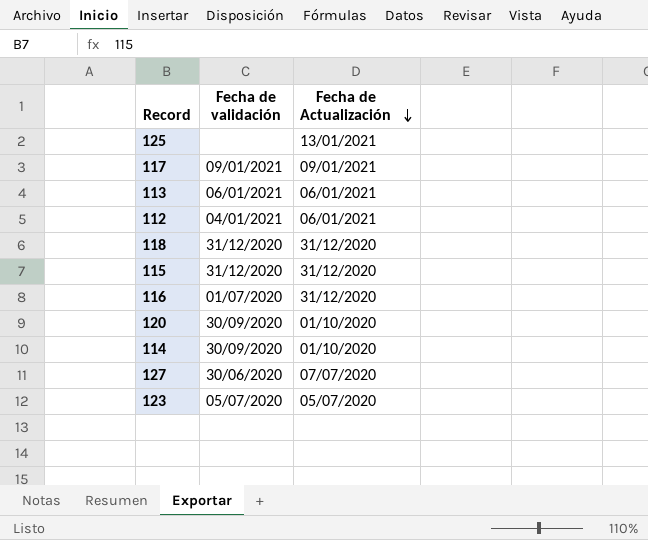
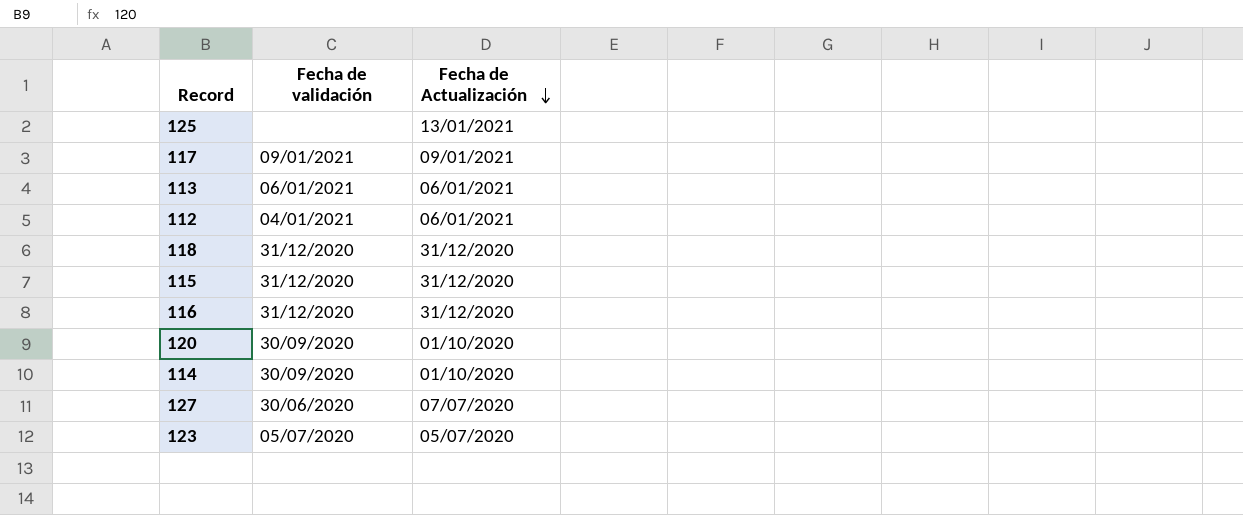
116 | Fecha de validación: 01/07/2020 -> 31/12/2020

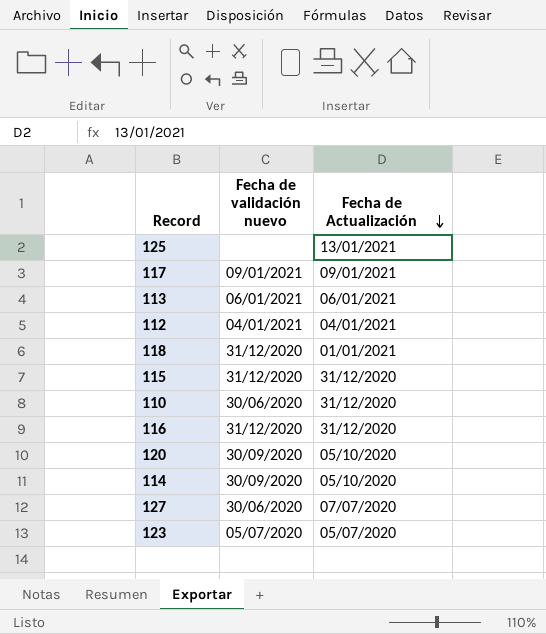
column name: Fecha de validación -> Fecha de validación nuevo
112 | Fecha de Actualización: 06/01/2021 -> 04/01/2021
118 | Fecha de Actualización: 31/12/2020 -> 01/01/2021
row 110: none -> 30/06/2020 | 31/12/2020
120 | Fecha de Actualización: 01/10/2020 -> 05/10/2020
114 | Fecha de Actualización: 01/10/2020 -> 05/10/2020

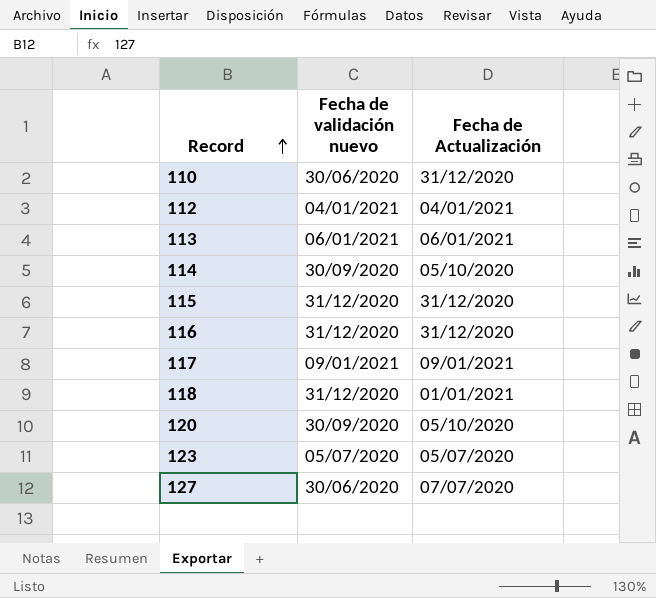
row order: Fecha de Actualización descending -> Record ascending
row 125: none | 13/01/2021 -> none

